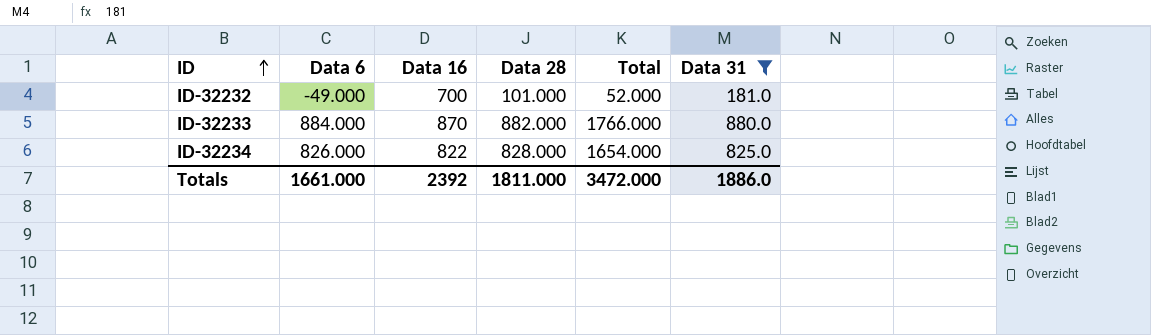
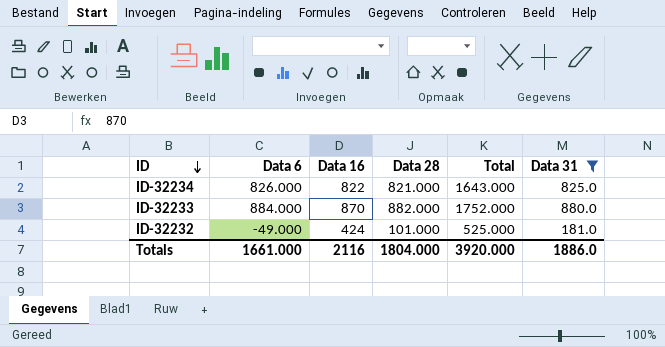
row order: ID ascending -> ID descending
column Total | formula: [Data 6] + [Data 28] -> [Data 16] + [Data 28]
ID-32234 | Data 28: 828.000 -> 821.000
ID-32232 | Data 16: 700 -> 424
Totals | Data 16: 2392 -> 2116
Totals | Data 28: 1811.000 -> 1804.000
Totals | Total: 3472.000 -> 3920.000

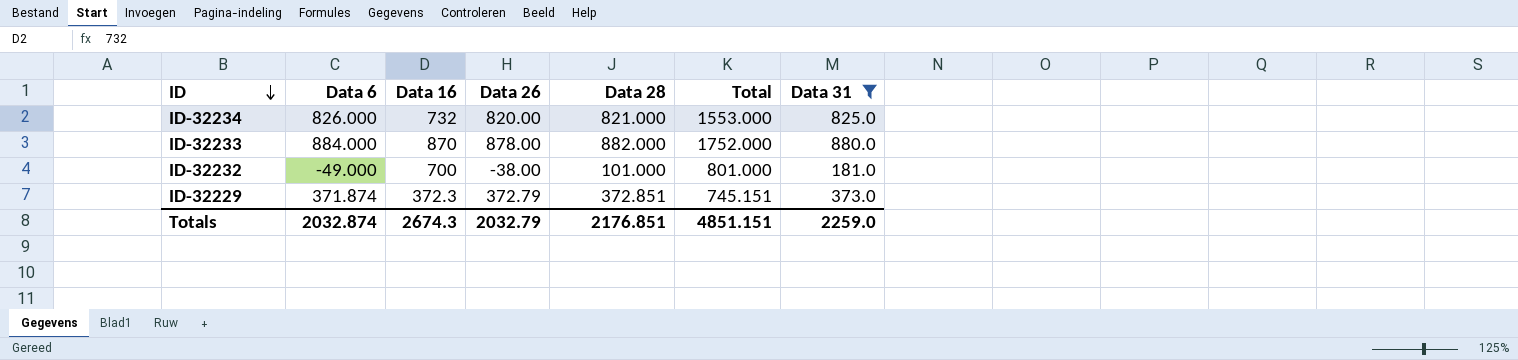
column Data 26 | position: none -> 4
ID-32234 | Data 16: 822 -> 732
ID-32234 | Total: 1643.000 -> 1553.000
ID-32232 | Data 16: 424 -> 700
ID-32232 | Total: 525.000 -> 801.000
row ID-32229: none -> 371.874 | 372.3 | 372.79 | 372.851 | 745.151 | 373.0
Totals | Data 6: 1661.000 -> 2032.874
Totals | Data 16: 2116 -> 2674.3
Totals | Data 28: 1804.000 -> 2176.851
Totals | Total: 3920.000 -> 4851.151
Totals | Data 31: 1886.0 -> 2259.0

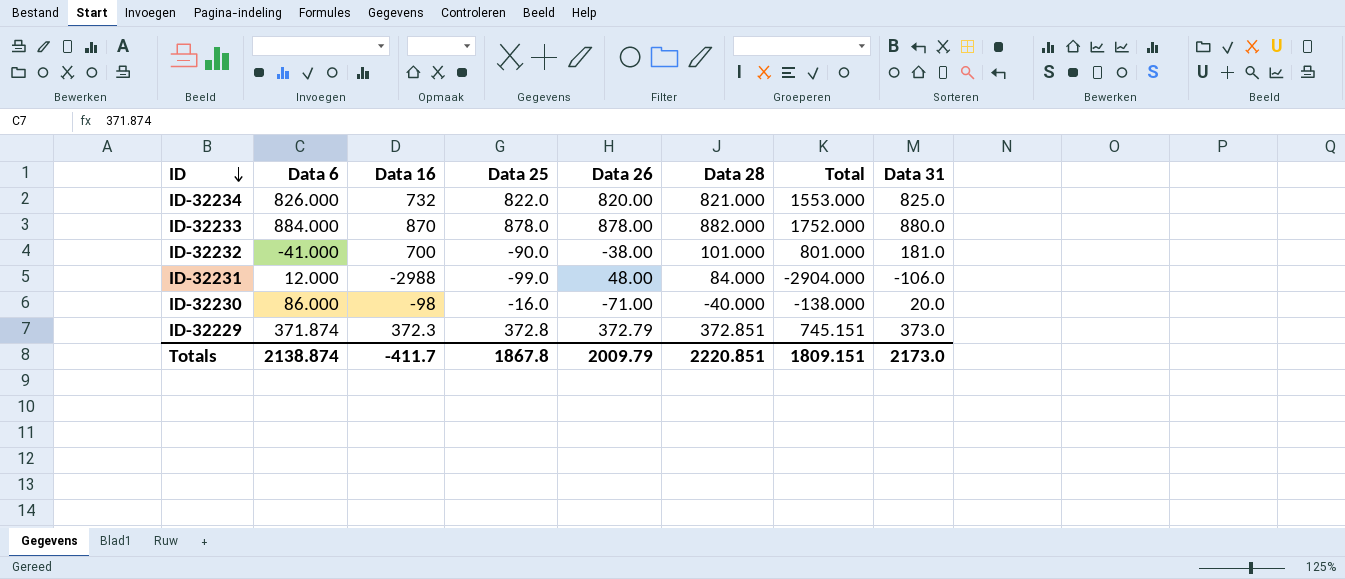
filter: Data 31 >= 181.0 -> none
column Data 25 | position: none -> 4
ID-32232 | Data 6: -49.000 -> -41.000
Totals | Data 6: 2032.874 -> 2138.874
Totals | Data 16: 2674.3 -> -411.7
Totals | Data 26: 2032.79 -> 2009.79
Totals | Data 28: 2176.851 -> 2220.851
Totals | Total: 4851.151 -> 1809.151
Totals | Data 31: 2259.0 -> 2173.0

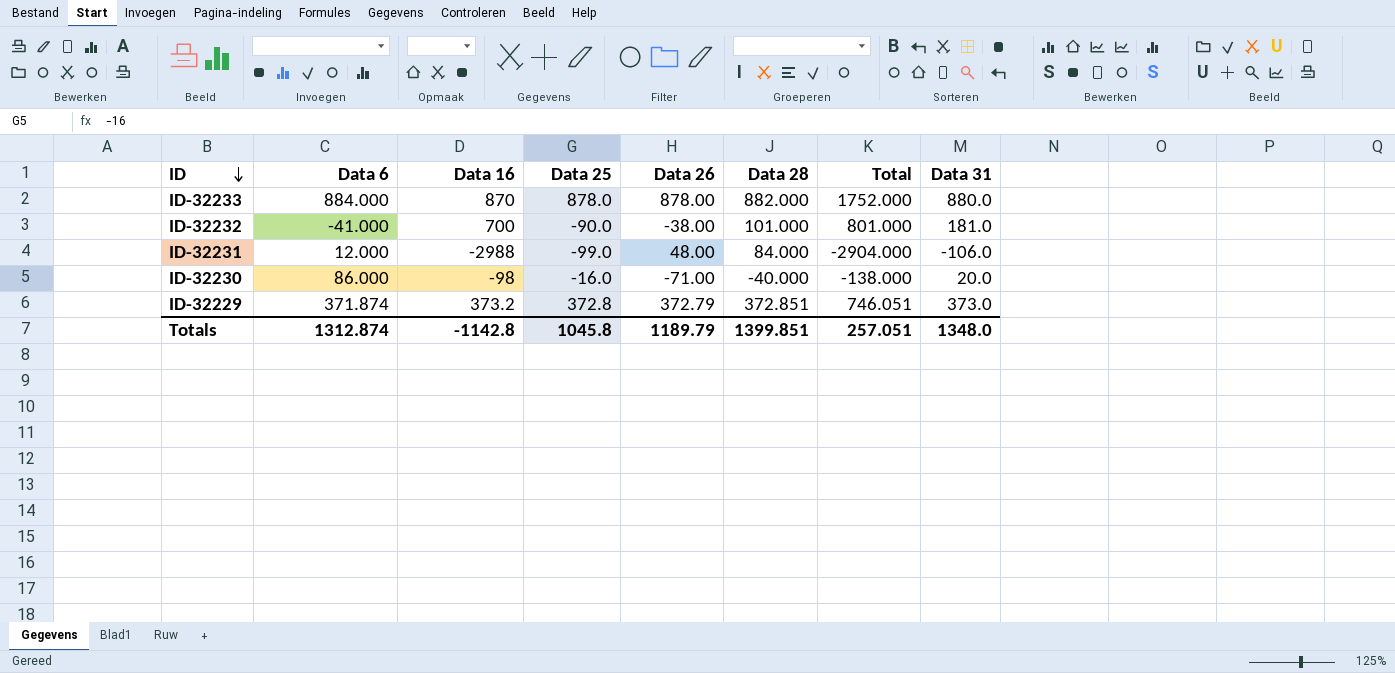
row ID-32234: 826.000 | 732 | 822.0 | 820.00 | 821.000 | 1553.000 | 825.0 -> none
ID-32229 | Data 16: 372.3 -> 373.2
ID-32229 | Total: 745.151 -> 746.051
Totals | Data 6: 2138.874 -> 1312.874
Totals | Data 16: -411.7 -> -1142.8
Totals | Data 25: 1867.8 -> 1045.8
Totals | Data 26: 2009.79 -> 1189.79
Totals | Data 28: 2220.851 -> 1399.851
Totals | Total: 1809.151 -> 257.051
Totals | Data 31: 2173.0 -> 1348.0

